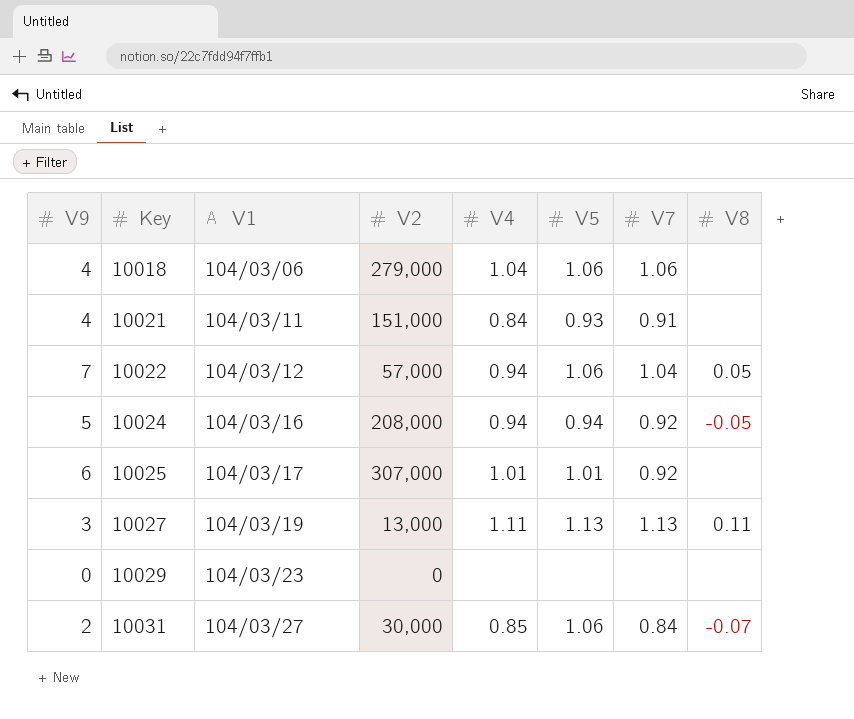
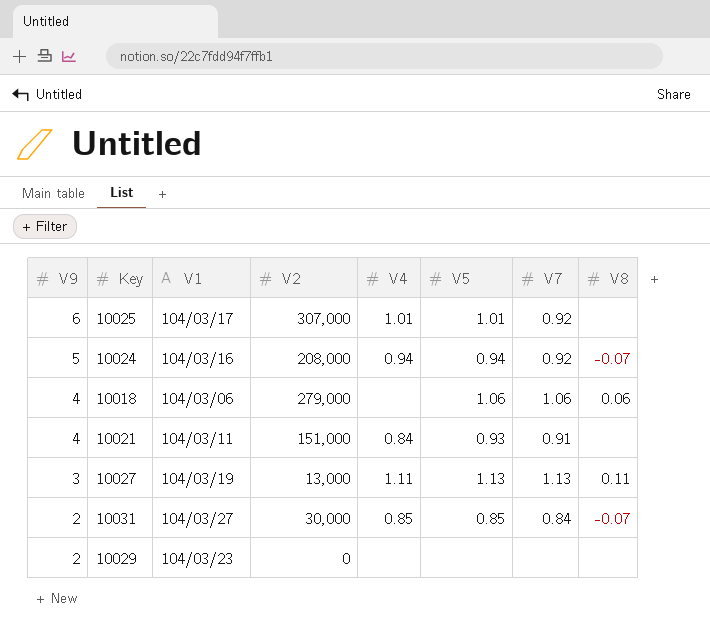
row order: Key ascending -> V9 descending
row 10022: 7 | 104/03/12 | 57,000 | 0.94 | 1.06 | 1.04 | 0.05 -> none
10024 | V8: -0.05 -> -0.07
10018 | V4: 1.04 -> none
10018 | V8: none -> 0.06
10031 | V5: 1.06 -> 0.85
10029 | V9: 0 -> 2

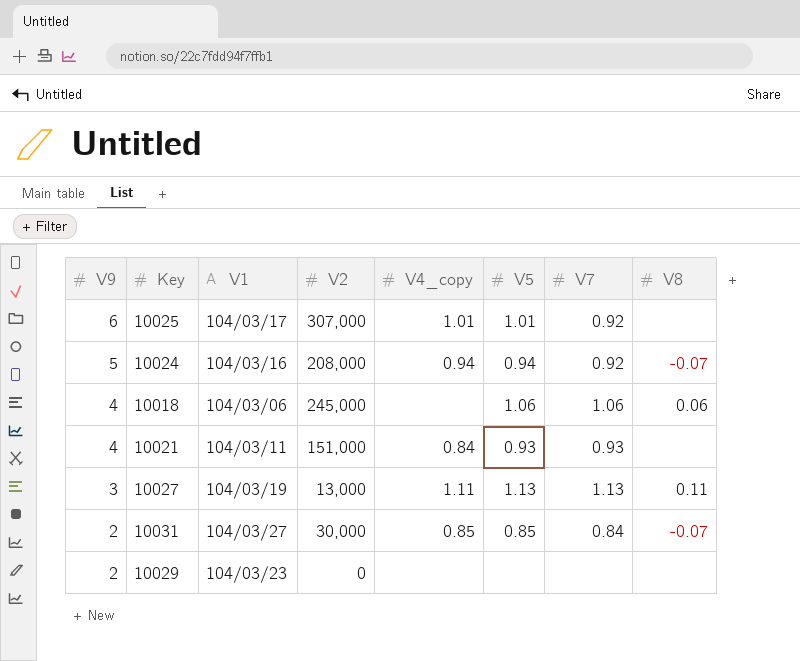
column name: V4 -> V4_copy
10018 | V2: 279,000 -> 245,000
10021 | V7: 0.91 -> 0.93

